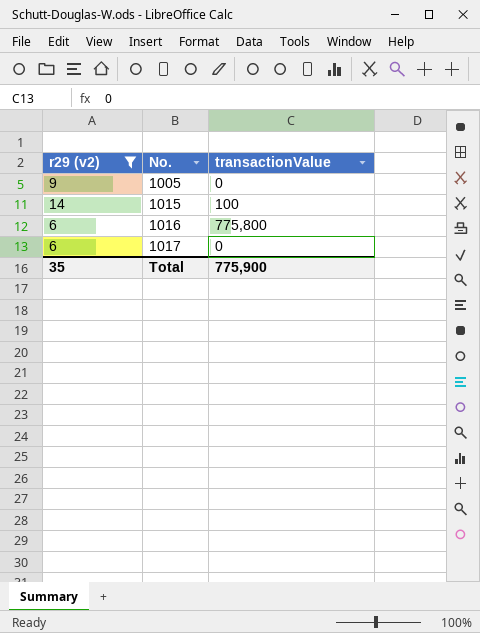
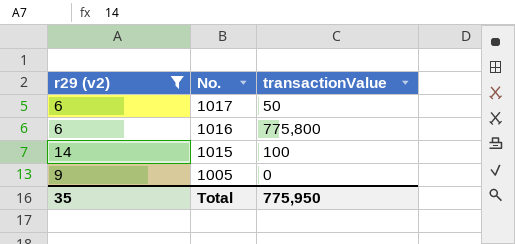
row order: No. ascending -> No. descending
1017 | transactionValue: 0 -> 50
Total | transactionValue: 775,900 -> 775,950

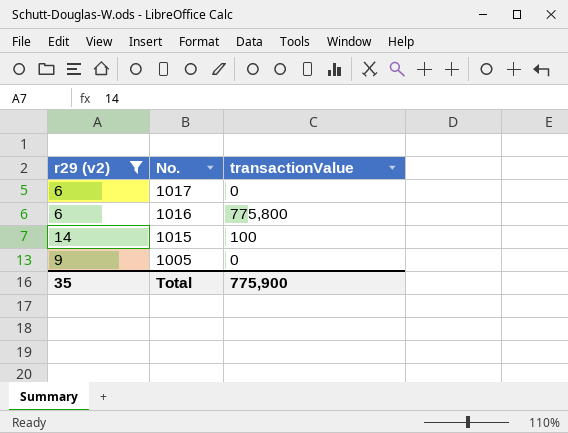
1017 | transactionValue: 50 -> 0
Total | transactionValue: 775,950 -> 775,900

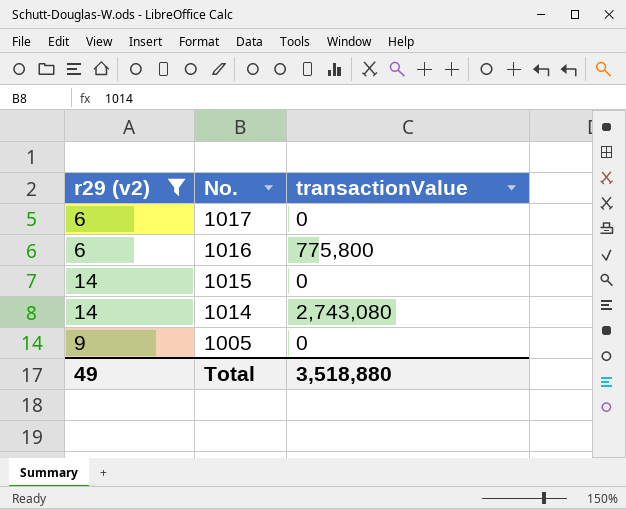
1015 | transactionValue: 100 -> 0
row 1014: none -> 14 | 2,743,080
Total | r29 (v2): 35 -> 49
Total | transactionValue: 775,900 -> 3,518,880

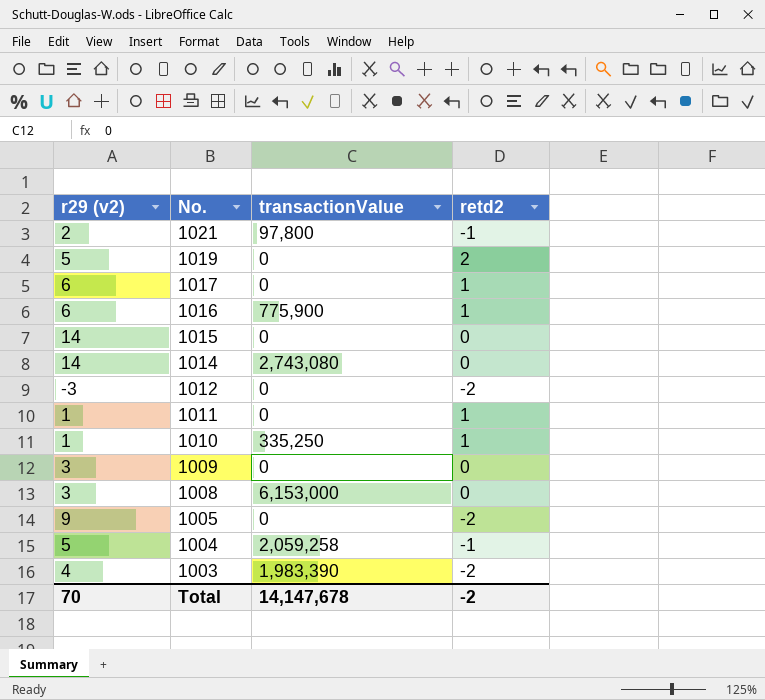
filter: r29 (v2) >= 6 -> none
column retd2 | position: none -> 4
1016 | transactionValue: 775,800 -> 775,900
Total | r29 (v2): 49 -> 70
Total | transactionValue: 3,518,880 -> 14,147,678

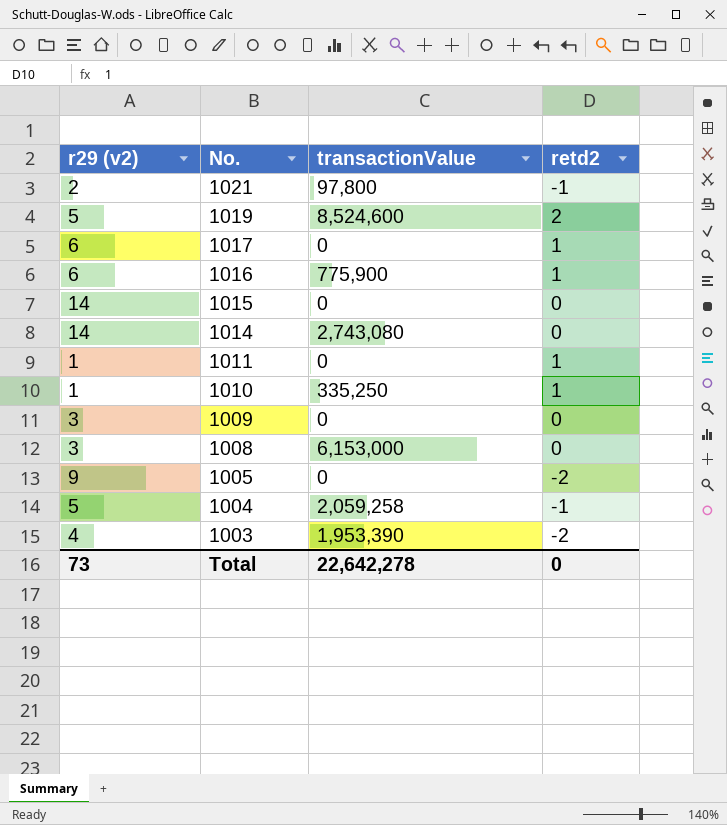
row 1012: -3 | 0 | -2 -> none
1019 | transactionValue: 0 -> 8,524,600
1003 | transactionValue: 1,983,390 -> 1,953,390
Total | r29 (v2): 70 -> 73
Total | transactionValue: 14,147,678 -> 22,642,278
Total | retd2: -2 -> 0

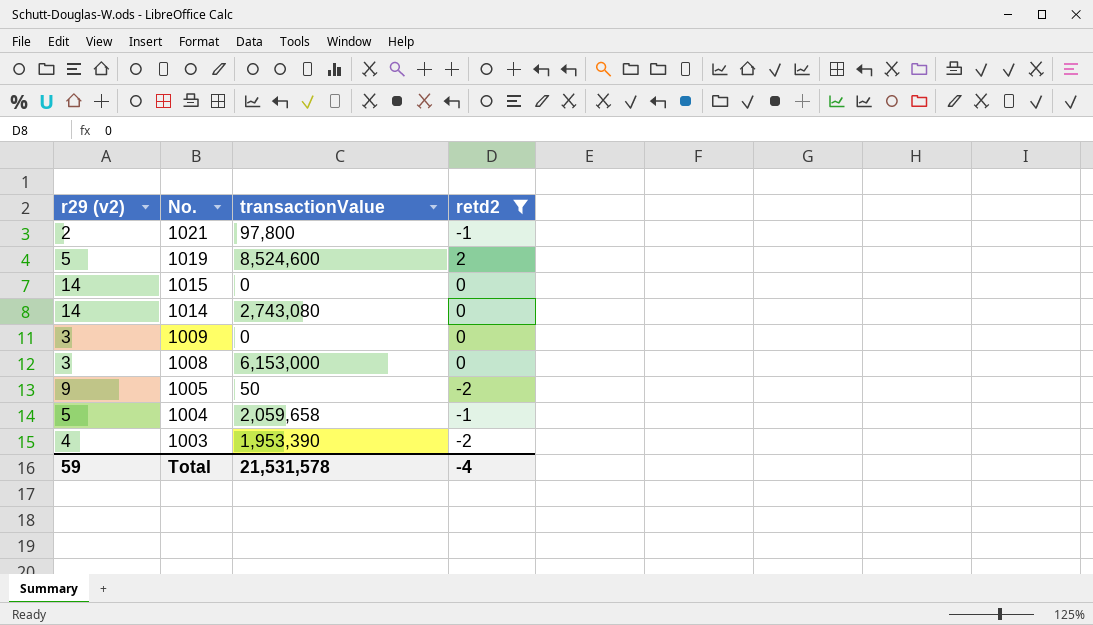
filter: none -> retd2 != 1
1005 | transactionValue: 0 -> 50
1004 | transactionValue: 2,059,258 -> 2,059,658
Total | r29 (v2): 73 -> 59
Total | transactionValue: 22,642,278 -> 21,531,578
Total | retd2: 0 -> -4

